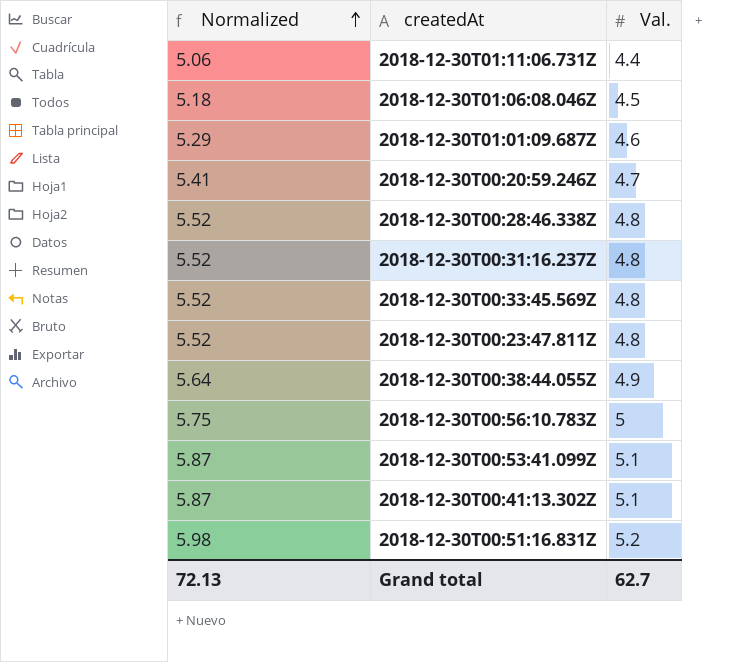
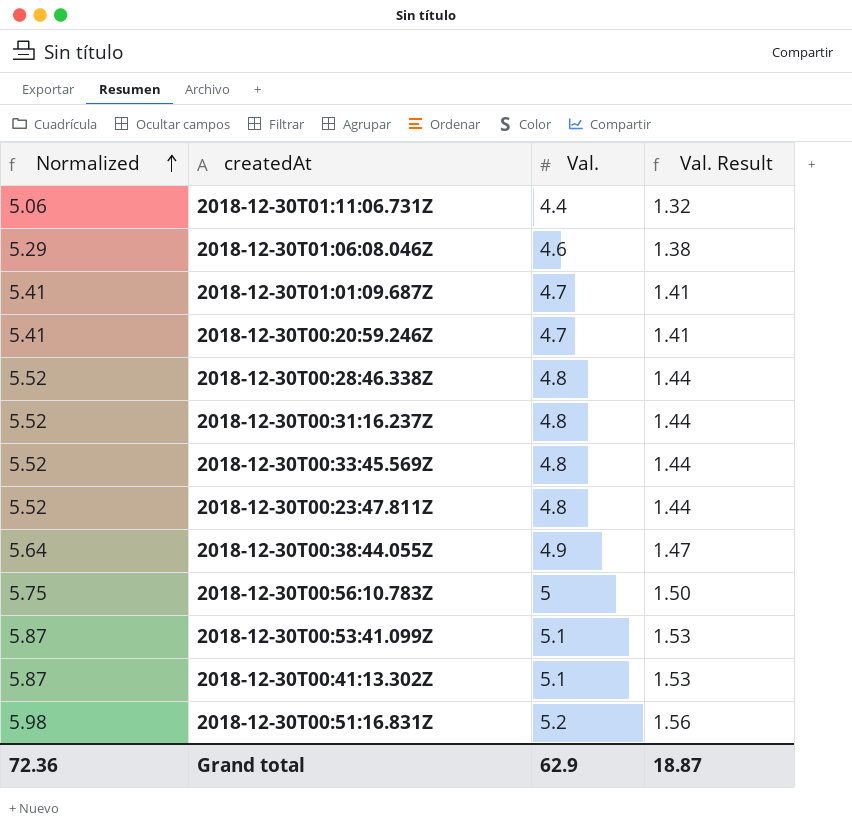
column Val. Result | formula: none -> [Val.] * 0.3
2018-12-30T01:06:08.046Z | Normalized: 5.18 -> 5.29
2018-12-30T01:06:08.046Z | Val.: 4.5 -> 4.6
2018-12-30T01:01:09.687Z | Normalized: 5.29 -> 5.41
2018-12-30T01:01:09.687Z | Val.: 4.6 -> 4.7
Grand total | Normalized: 72.13 -> 72.36
Grand total | Val.: 62.7 -> 62.9

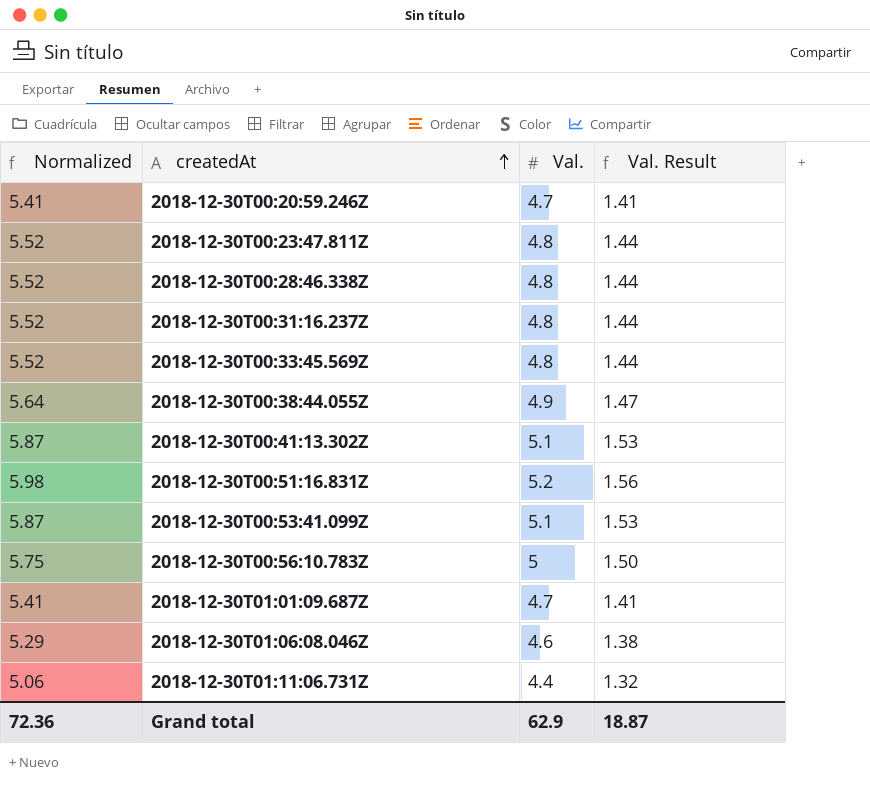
row order: Normalized ascending -> createdAt ascending

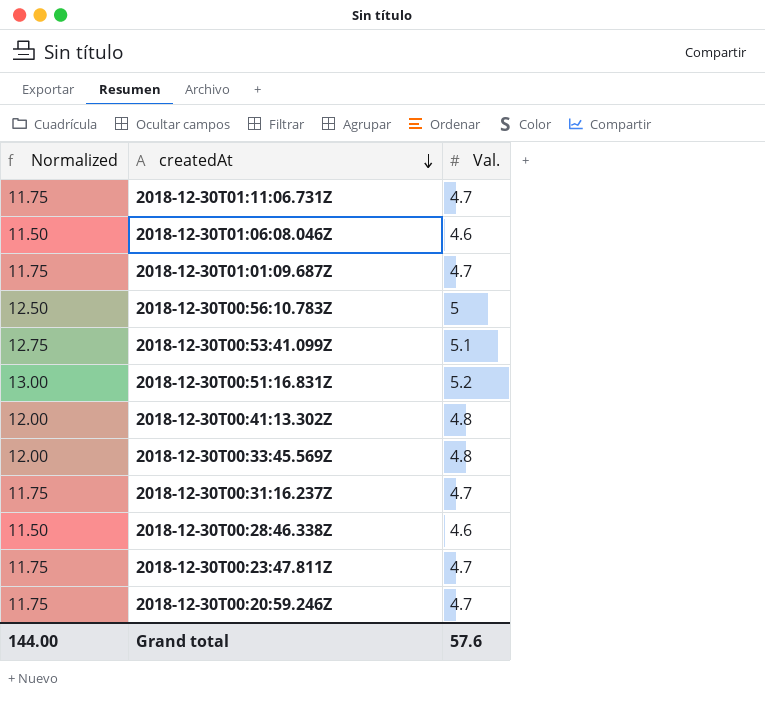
row order: createdAt ascending -> createdAt descending
column Val. Result | formula: [Val.] * 0.3 -> none
column Normalized | formula: [Val.] * 1.15 -> [Val.] * 2.5
row 2018-12-30T00:38:44.055Z: 5.64 | 4.9 | 1.47 -> none
2018-12-30T01:11:06.731Z | Val.: 4.4 -> 4.7
2018-12-30T00:41:13.302Z | Val.: 5.1 -> 4.8
2018-12-30T00:31:16.237Z | Val.: 4.8 -> 4.7
2018-12-30T00:28:46.338Z | Val.: 4.8 -> 4.6
2018-12-30T00:23:47.811Z | Val.: 4.8 -> 4.7
Grand total | Normalized: 72.36 -> 144.00
Grand total | Val.: 62.9 -> 57.6

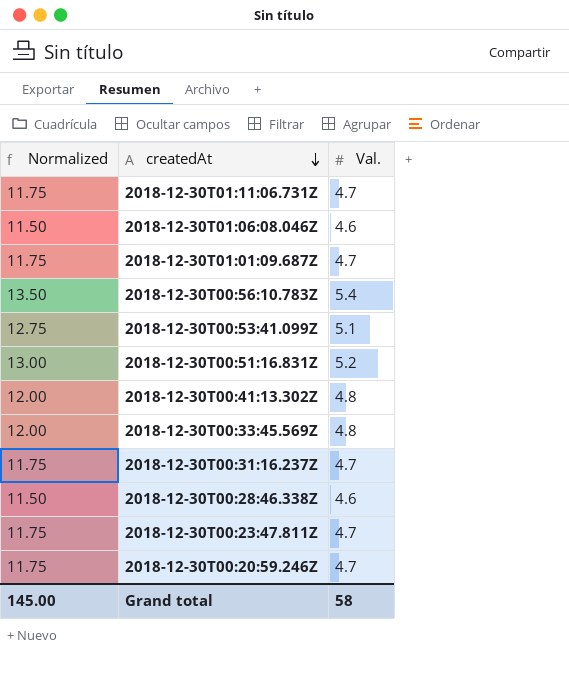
2018-12-30T00:56:10.783Z | Normalized: 12.50 -> 13.50
2018-12-30T00:56:10.783Z | Val.: 5 -> 5.4
Grand total | Normalized: 144.00 -> 145.00
Grand total | Val.: 57.6 -> 58

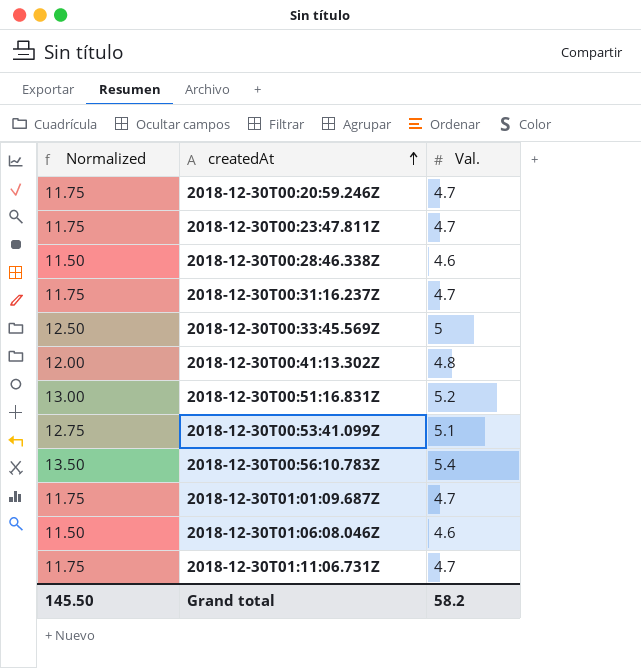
row order: createdAt descending -> createdAt ascending
2018-12-30T00:33:45.569Z | Normalized: 12.00 -> 12.50
2018-12-30T00:33:45.569Z | Val.: 4.8 -> 5
Grand total | Normalized: 145.00 -> 145.50
Grand total | Val.: 58 -> 58.2

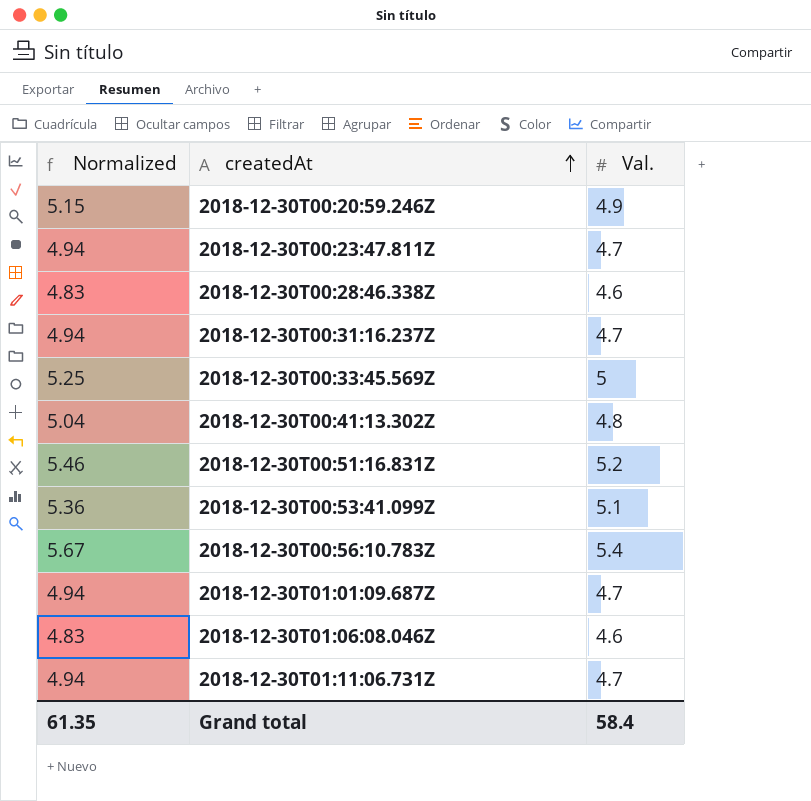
column Normalized | formula: [Val.] * 2.5 -> [Val.] * 1.05
2018-12-30T00:20:59.246Z | Val.: 4.7 -> 4.9
Grand total | Normalized: 145.50 -> 61.35
Grand total | Val.: 58.2 -> 58.4

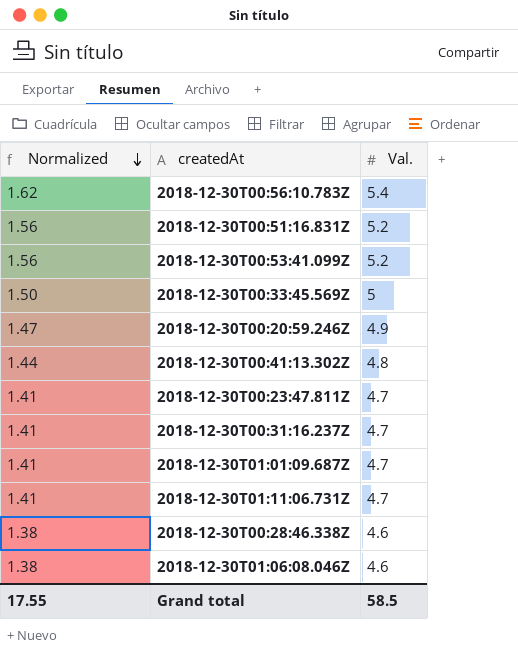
row order: createdAt ascending -> Normalized descending
column Normalized | formula: [Val.] * 1.05 -> [Val.] * 0.3
2018-12-30T00:53:41.099Z | Val.: 5.1 -> 5.2
Grand total | Normalized: 61.35 -> 17.55
Grand total | Val.: 58.4 -> 58.5

